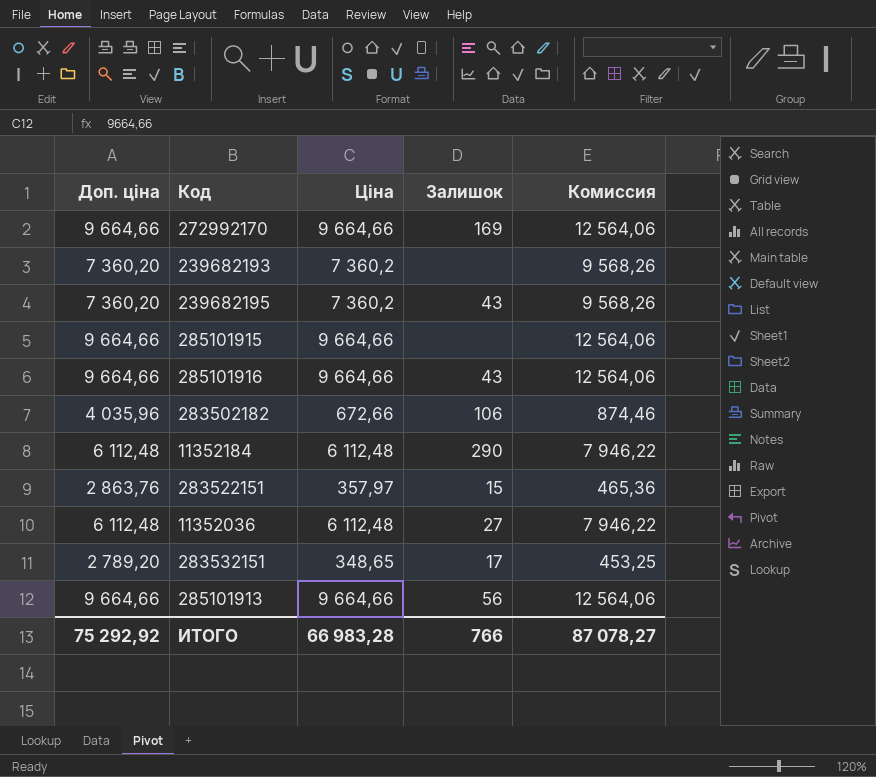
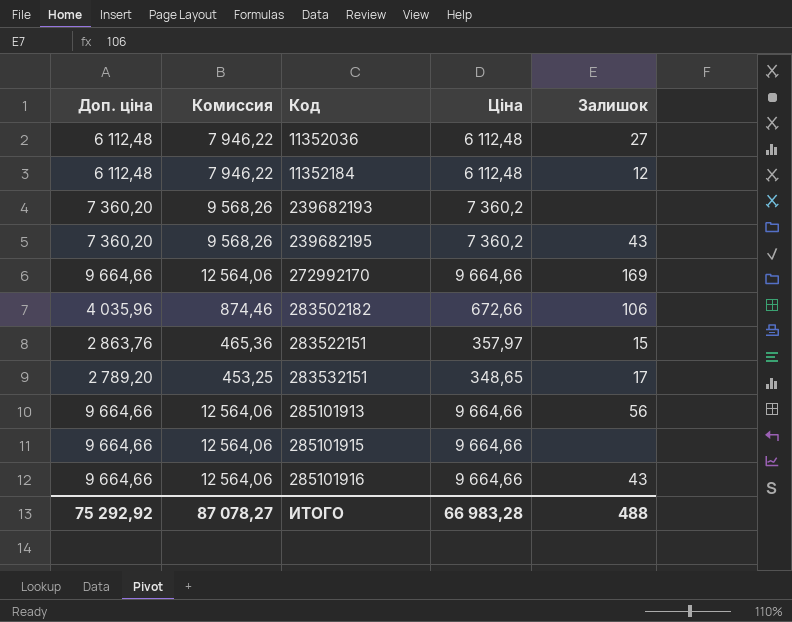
row order: none -> Код ascending
column Комиссия | position: 5 -> 2
11352184 | Залишок: 290 -> 12
ИТОГО | Залишок: 766 -> 488

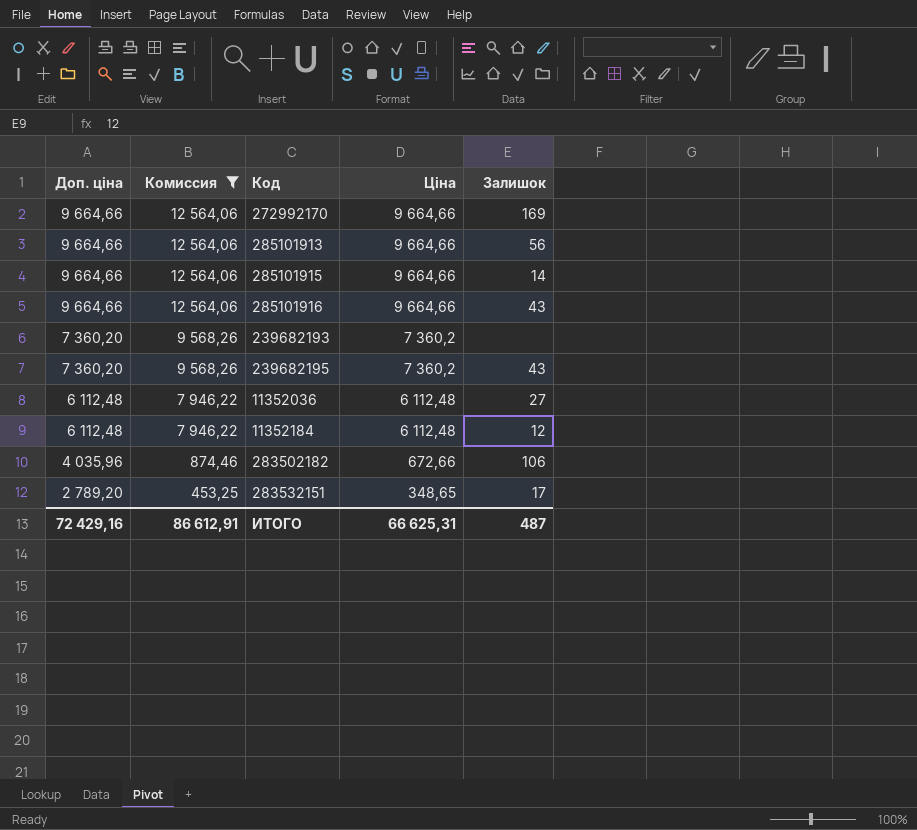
filter: none -> Комиссия != 465,36
row order: Код ascending -> Доп. ціна descending
285101915 | Залишок: none -> 14
ИТОГО | Доп. ціна: 75 292,92 -> 72 429,16
ИТОГО | Комиссия: 87 078,27 -> 86 612,91
ИТОГО | Ціна: 66 983,28 -> 66 625,31
ИТОГО | Залишок: 488 -> 487

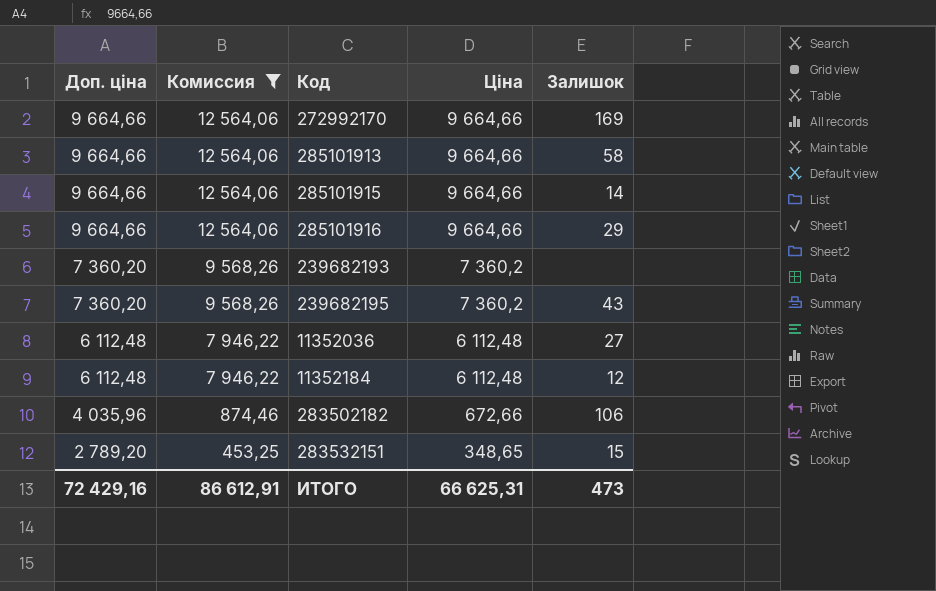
285101913 | Залишок: 56 -> 58
285101916 | Залишок: 43 -> 29
283532151 | Залишок: 17 -> 15
ИТОГО | Залишок: 487 -> 473

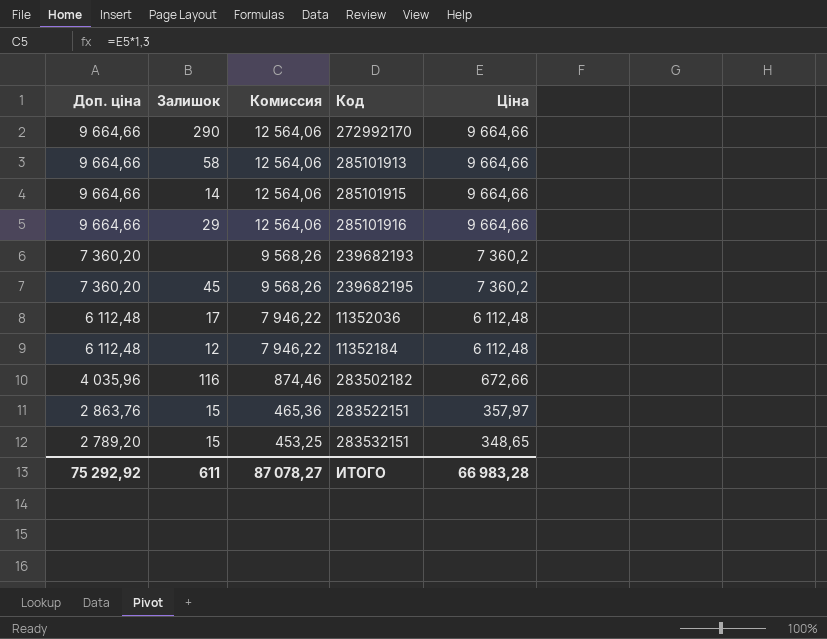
filter: Комиссия != 465,36 -> none
column Залишок | position: 5 -> 2
272992170 | Залишок: 169 -> 290
239682195 | Залишок: 43 -> 45
11352036 | Залишок: 27 -> 17
283502182 | Залишок: 106 -> 116
ИТОГО | Доп. ціна: 72 429,16 -> 75 292,92
ИТОГО | Залишок: 473 -> 611
ИТОГО | Комиссия: 86 612,91 -> 87 078,27
ИТОГО | Ціна: 66 625,31 -> 66 983,28

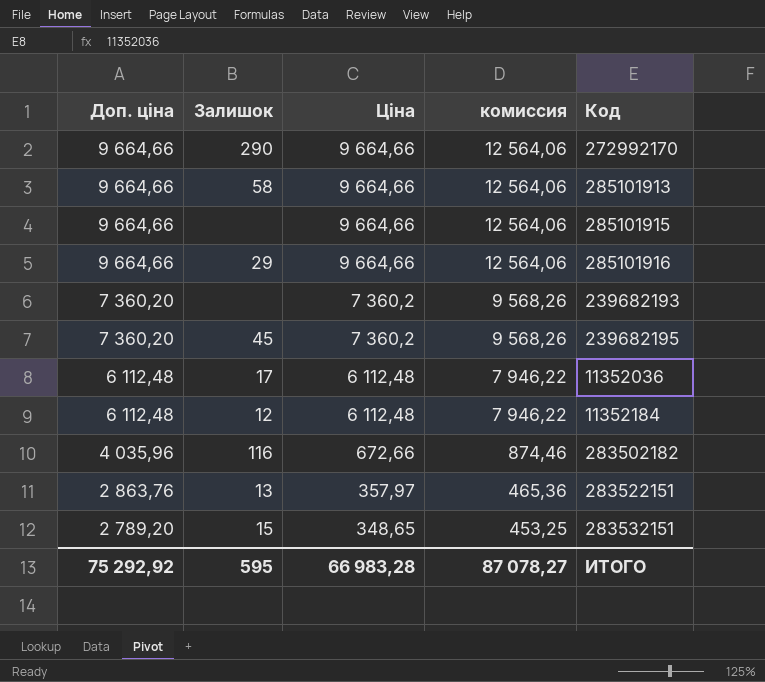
column Ціна | position: 5 -> 3
column name: Комиссия -> комиссия
285101915 | Залишок: 14 -> none
283522151 | Залишок: 15 -> 13
ИТОГО | Залишок: 611 -> 595

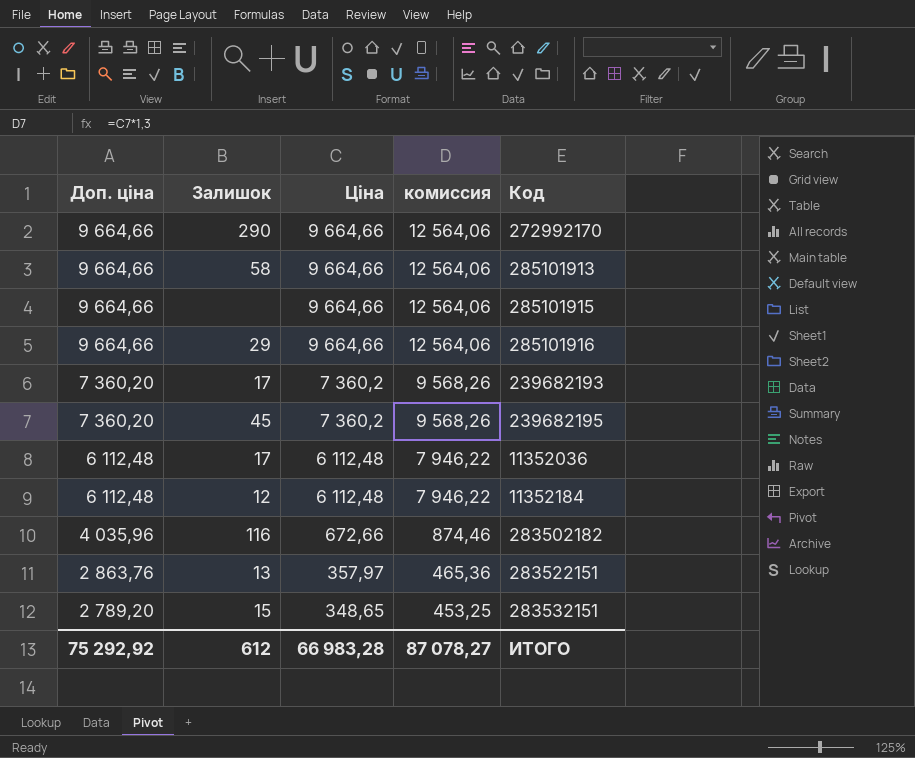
239682193 | Залишок: none -> 17
ИТОГО | Залишок: 595 -> 612

